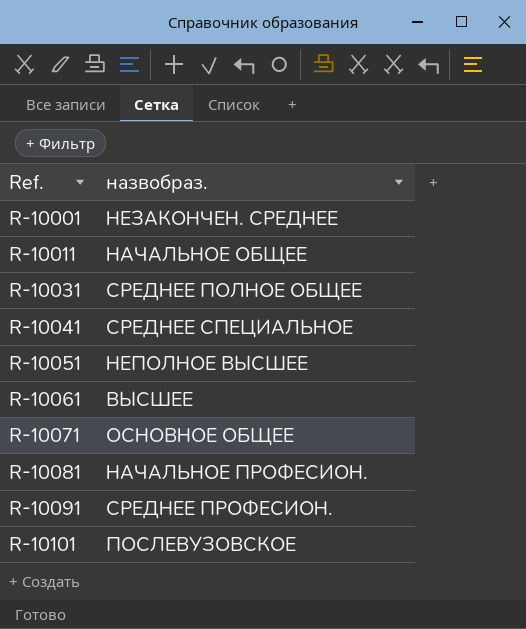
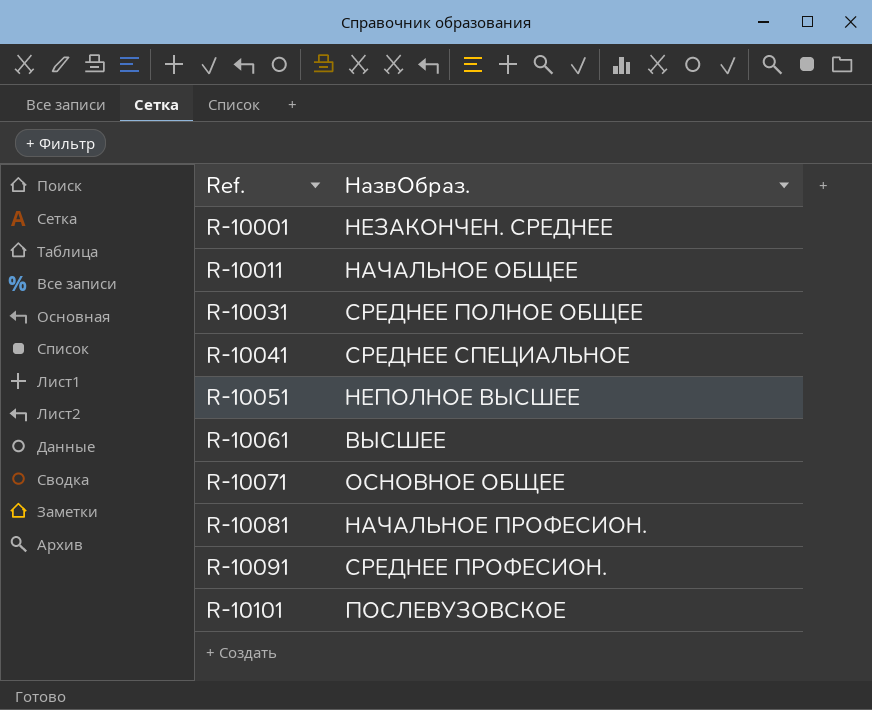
column name: назвобраз. -> НазвОбраз.

